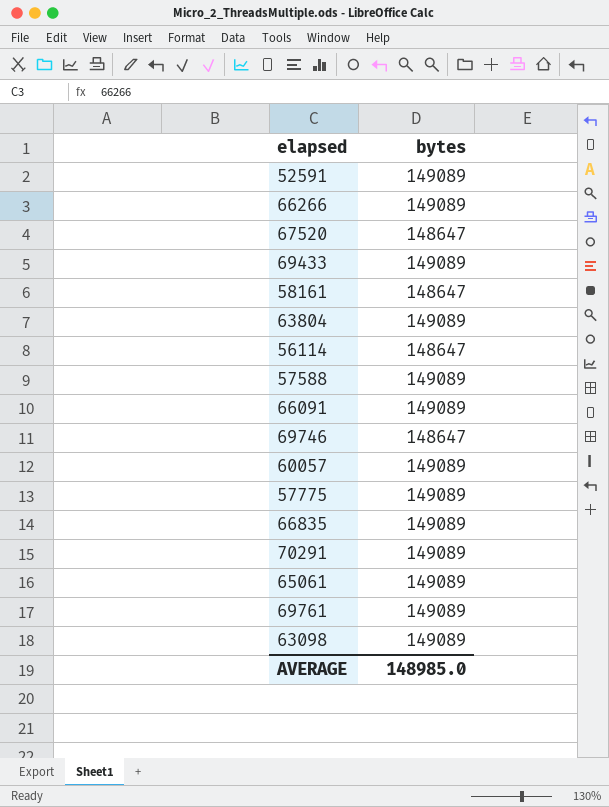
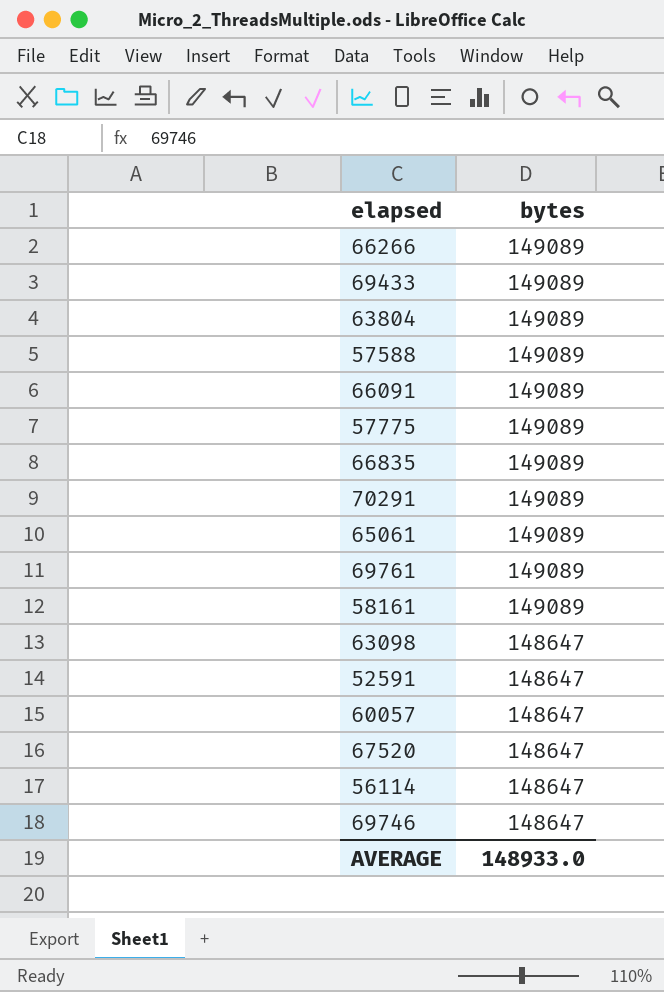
row order: none -> bytes descending
58161 | bytes: 148647 -> 149089
63098 | bytes: 149089 -> 148647
52591 | bytes: 149089 -> 148647
60057 | bytes: 149089 -> 148647
AVERAGE | bytes: 148985.0 -> 148933.0

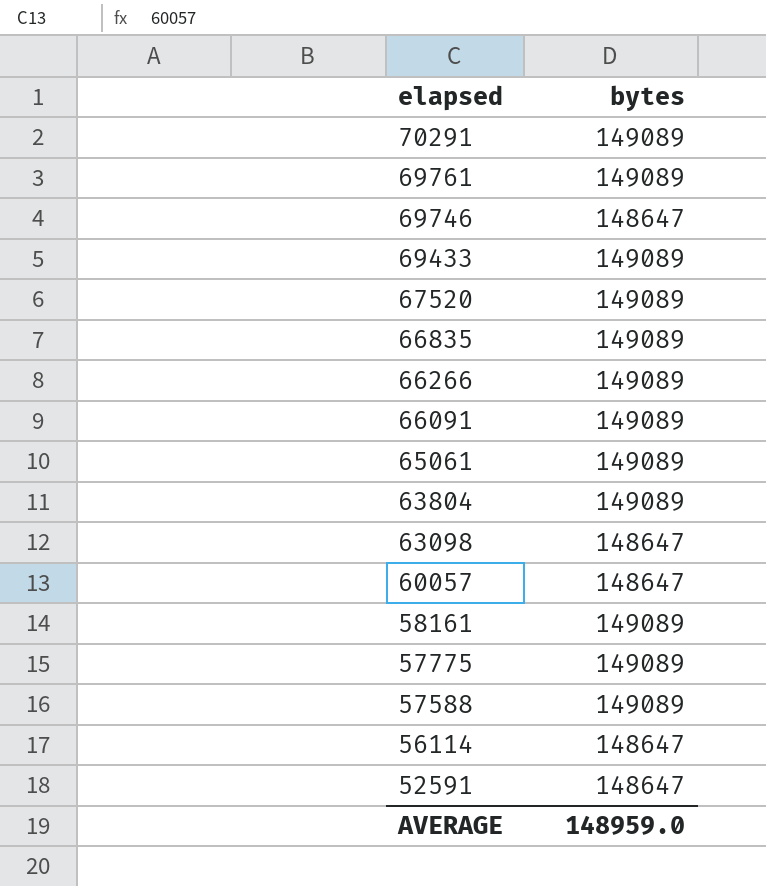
row order: bytes descending -> elapsed descending
67520 | bytes: 148647 -> 149089
AVERAGE | bytes: 148933.0 -> 148959.0

